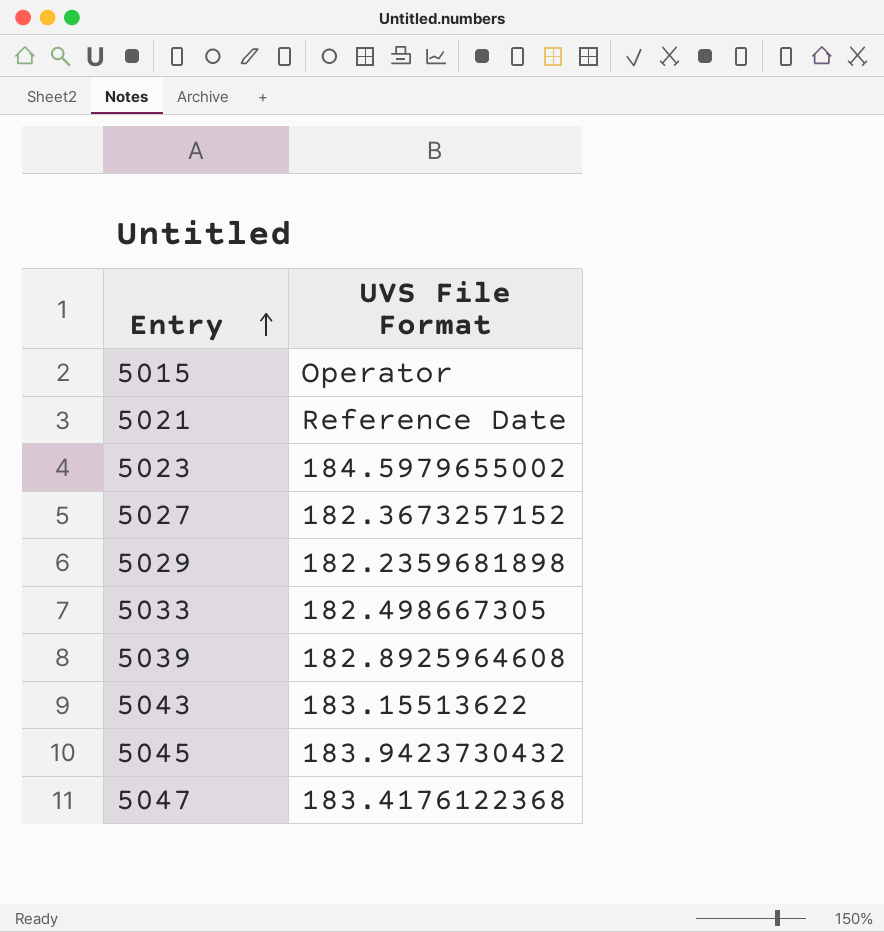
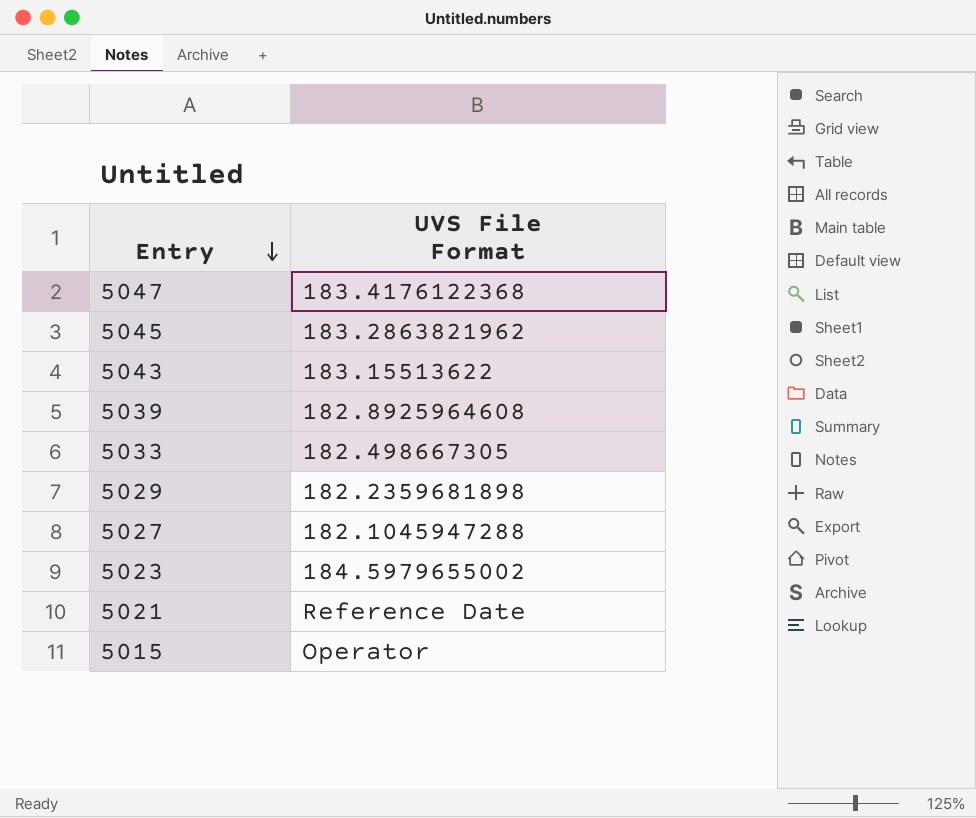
row order: Entry ascending -> Entry descending
5045 | UVS File Format: 183.9423730432 -> 183.2863821962
5027 | UVS File Format: 182.3673257152 -> 182.1045947288

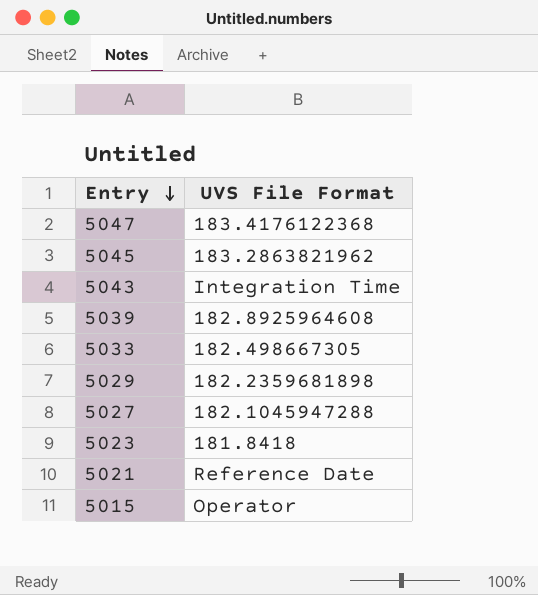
5043 | UVS File Format: 183.15513622 -> Integration Time
5023 | UVS File Format: 184.5979655002 -> 181.8418

